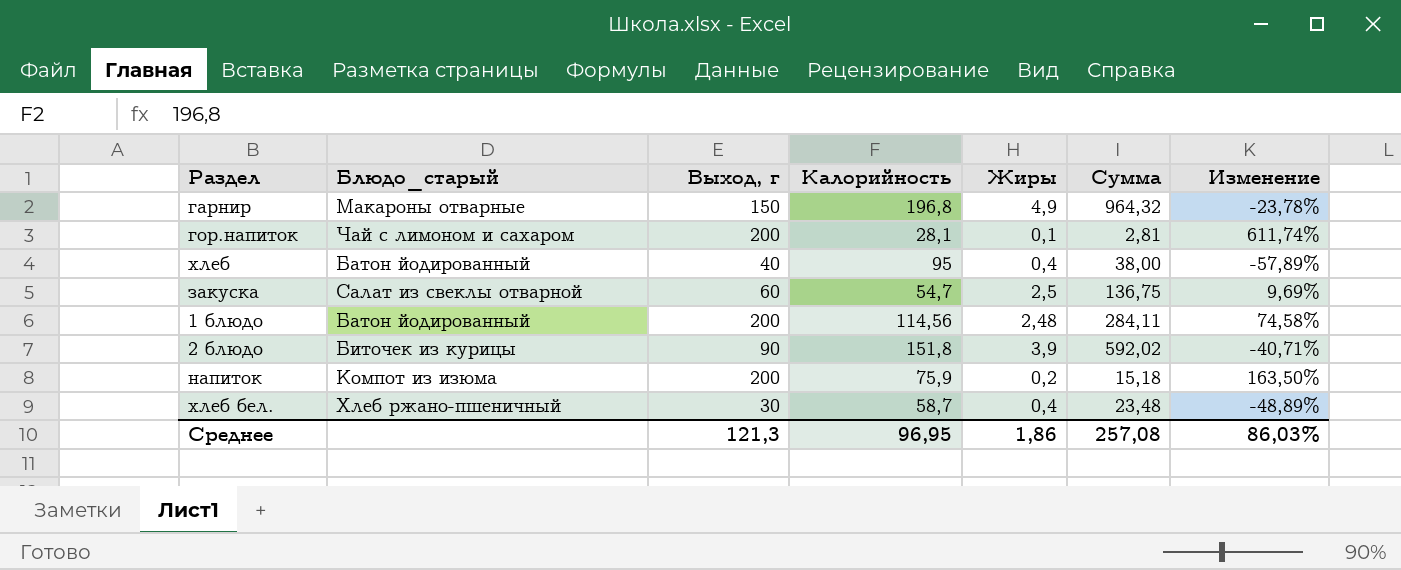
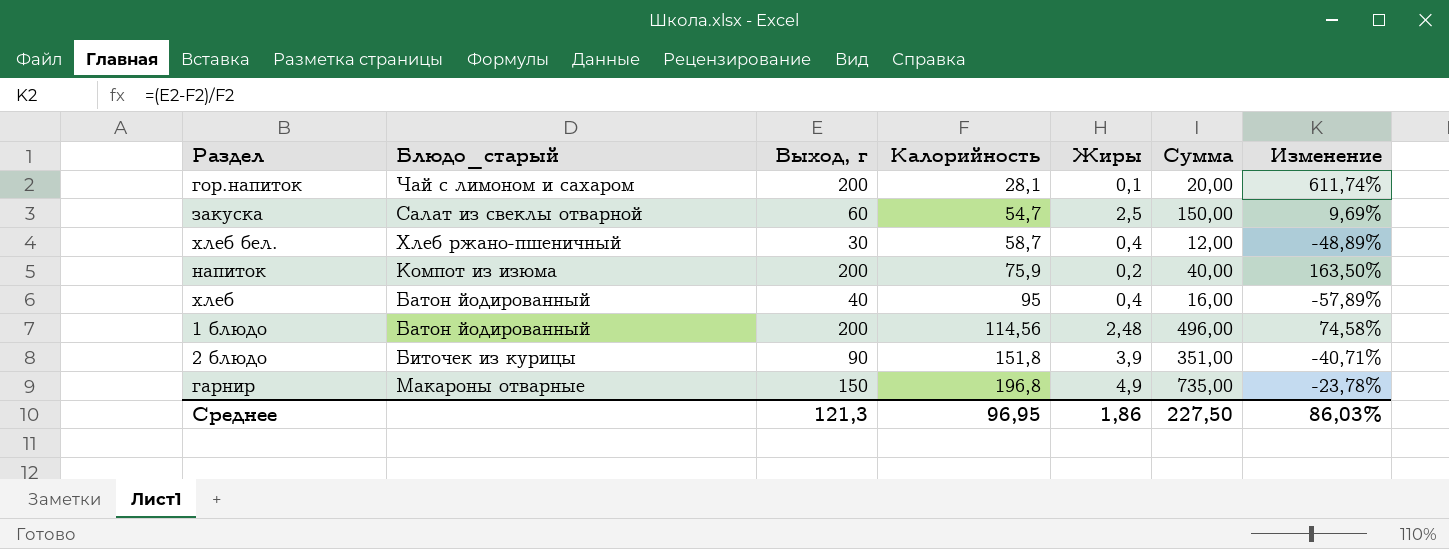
row order: none -> Калорийность ascending
column Сумма | formula: [Калорийность] * [Жиры] -> [Выход, г] * [Жиры]
Среднее | Сумма: 257,08 -> 227,50

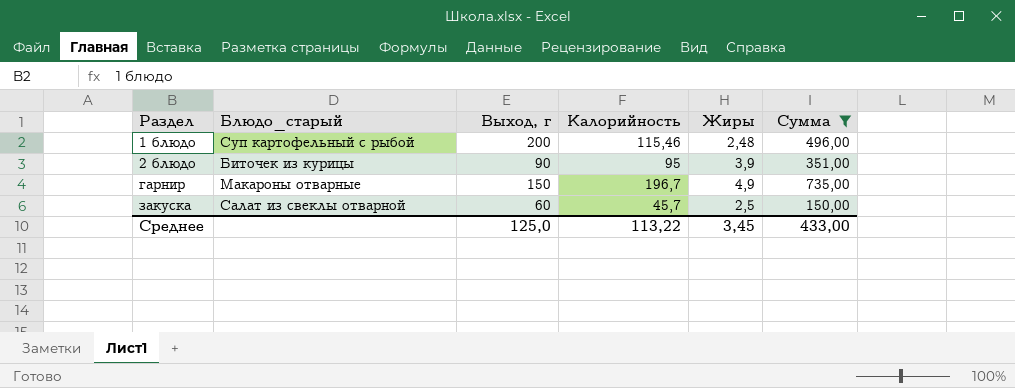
filter: none -> Сумма >= 150,00
row order: Калорийность ascending -> Раздел ascending
column Изменение | formula: ([Выход, г] - [Калорийность]) / [Калорийность] -> none
1 блюдо | Блюдо_старый: Батон йодированный -> Суп картофельный с рыбой
1 блюдо | Калорийность: 114,56 -> 115,46
2 блюдо | Калорийность: 151,8 -> 95
гарнир | Калорийность: 196,8 -> 196,7
закуска | Калорийность: 54,7 -> 45,7
Среднее | Выход, г: 121,3 -> 125,0
Среднее | Калорийность: 96,95 -> 113,22
Среднее | Жиры: 1,86 -> 3,45
Среднее | Сумма: 227,50 -> 433,00

